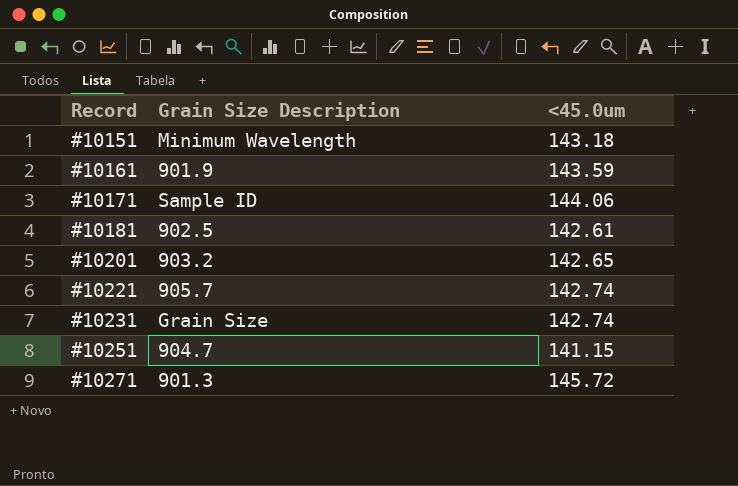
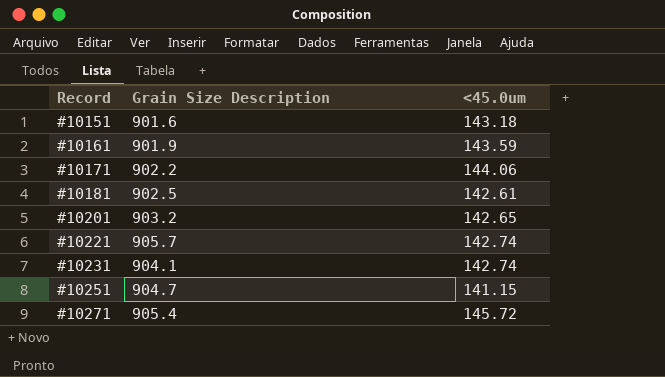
#10151 | Grain Size Description: Minimum Wavelength -> 901.6
#10171 | Grain Size Description: Sample ID -> 902.2
#10231 | Grain Size Description: Grain Size -> 904.1
#10271 | Grain Size Description: 901.3 -> 905.4

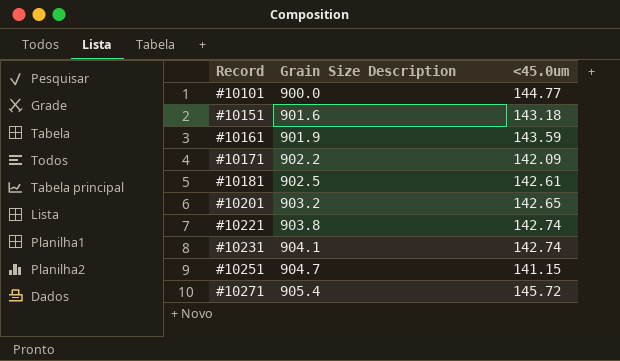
row #10101: none -> 900.0 | 144.77
#10171 | <45.0um: 144.06 -> 142.09
#10221 | Grain Size Description: 905.7 -> 903.8

